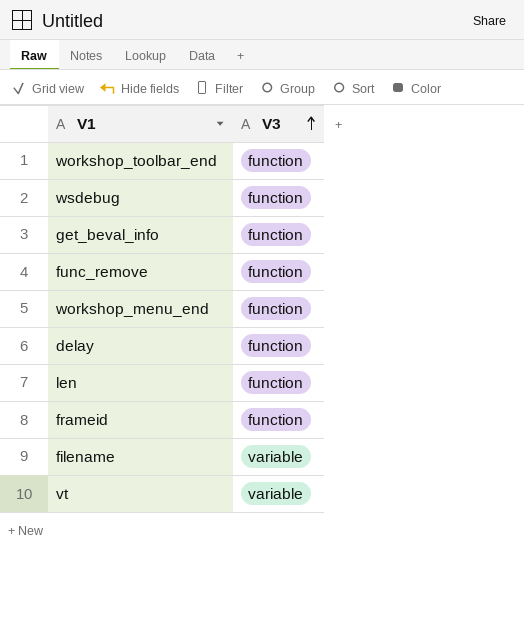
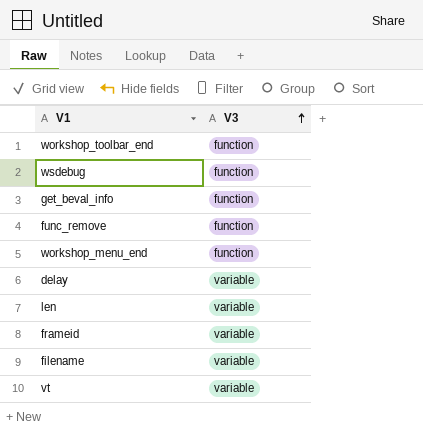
delay | V3: function -> variable
len | V3: function -> variable
frameid | V3: function -> variable

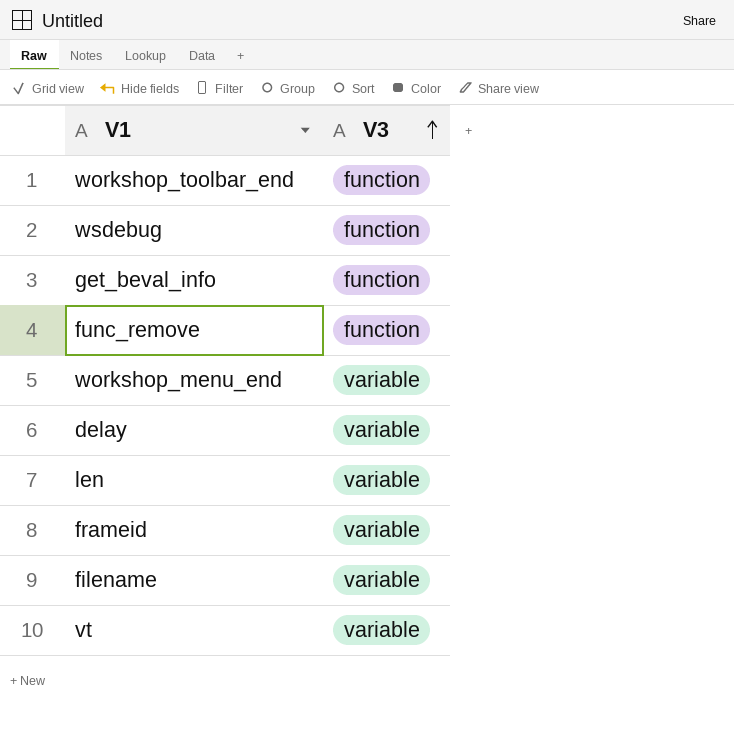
workshop_menu_end | V3: function -> variable

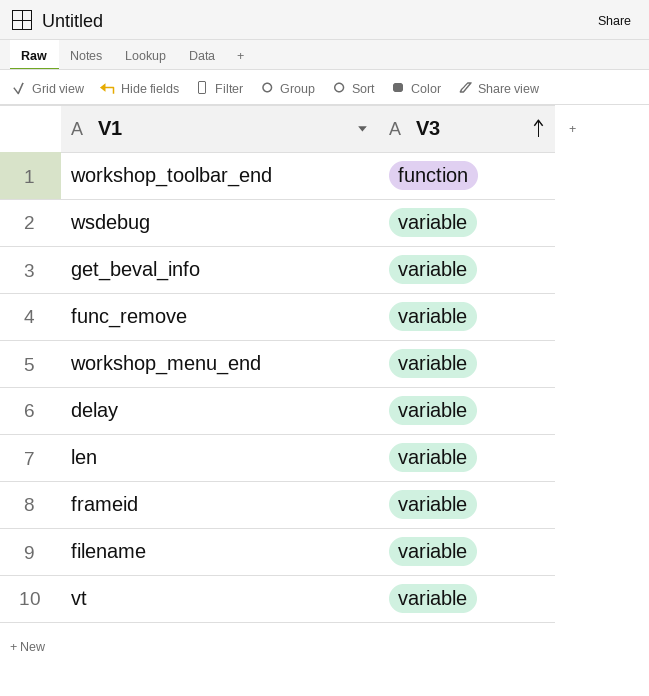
wsdebug | V3: function -> variable
get_beval_info | V3: function -> variable
func_remove | V3: function -> variable

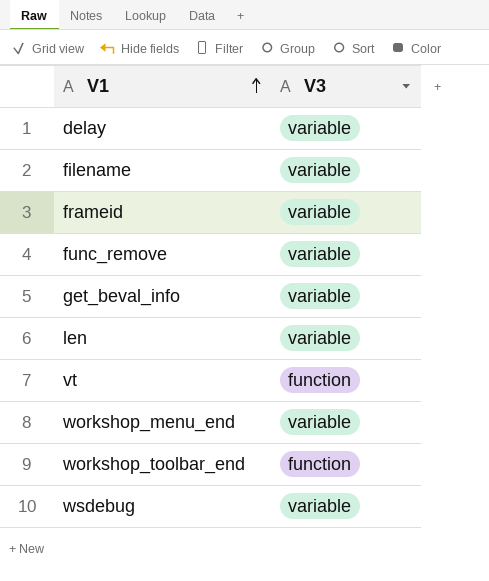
row order: V3 ascending -> V1 ascending
vt | V3: variable -> function

